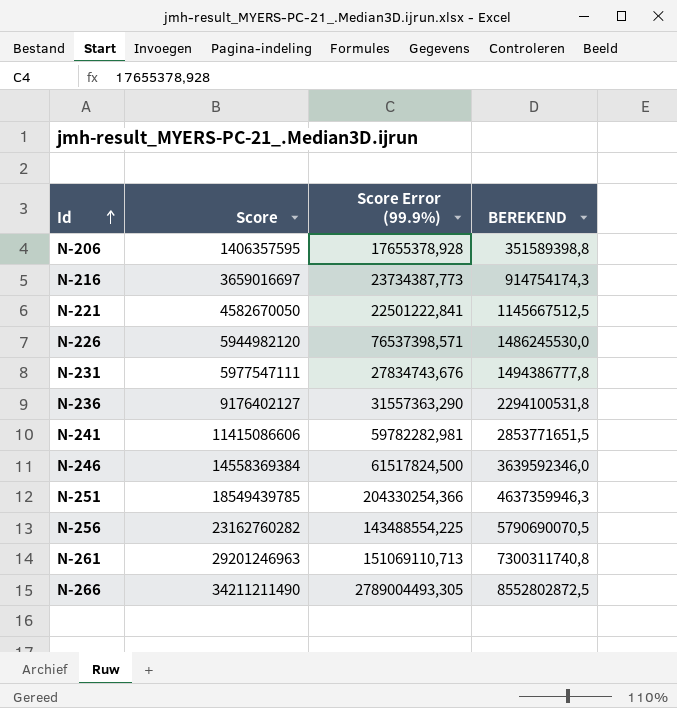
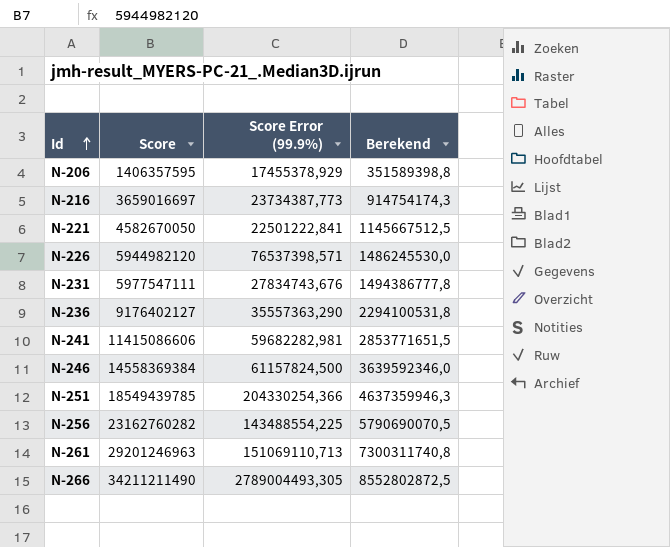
column name: BEREKEND -> Berekend
N-206 | Score Error (99.9%): 17655378,928 -> 17455378,929
N-236 | Score Error (99.9%): 31557363,290 -> 35557363,290
N-241 | Score Error (99.9%): 59782282,981 -> 59682282,981
N-246 | Score Error (99.9%): 61517824,500 -> 61157824,500

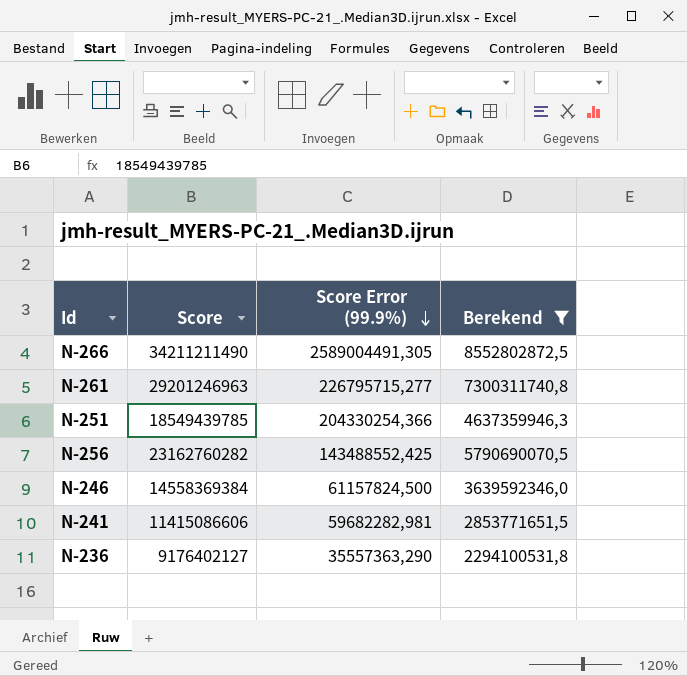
filter: none -> Berekend >= 2294100531,8
row order: Id ascending -> Score Error (99.9%) descending
N-266 | Score Error (99.9%): 2789004493,305 -> 2589004491,305
N-261 | Score Error (99.9%): 151069110,713 -> 226795715,277
N-256 | Score Error (99.9%): 143488554,225 -> 143488552,425

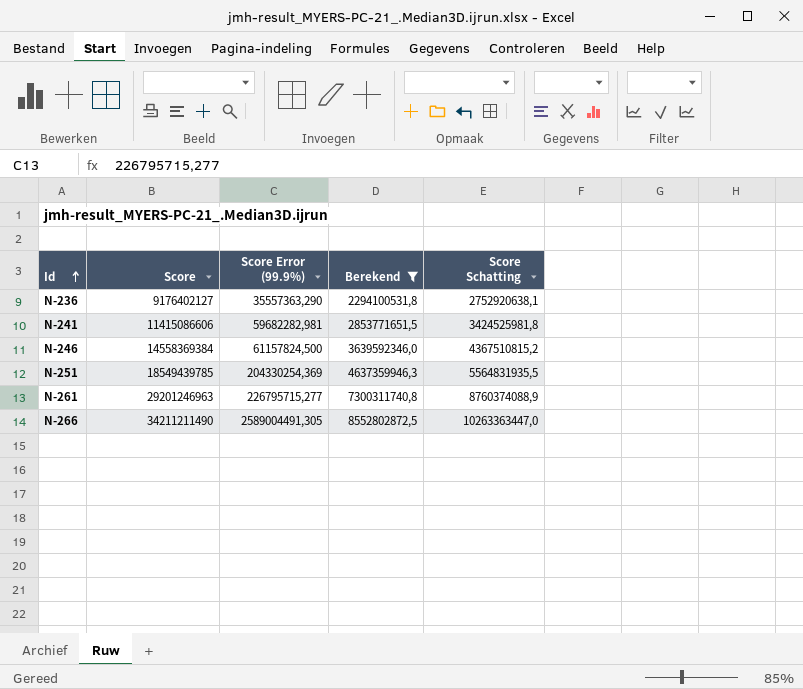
row order: Score Error (99.9%) descending -> Id ascending
column Score Schatting | formula: none -> [Score] * 0,3
row N-256: 23162760282 | 143488552,425 | 5790690070,5 -> none
N-251 | Score Error (99.9%): 204330254,366 -> 204330254,369

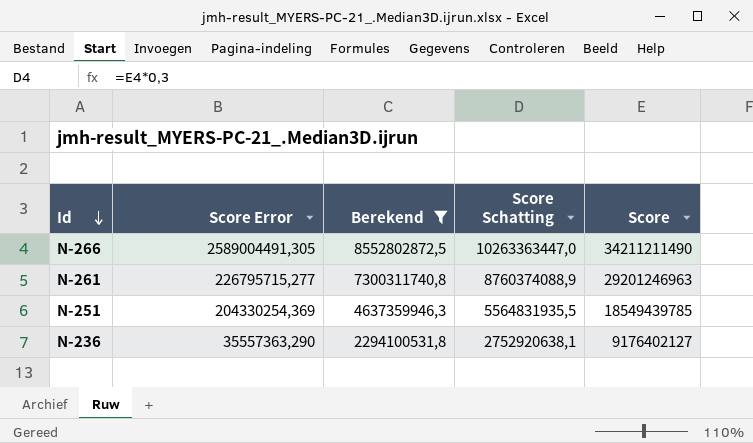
row order: Id ascending -> Id descending
column name: Score Error (99.9%) -> Score Error
column Score | position: 2 -> 5
row N-241: 11415086606 | 59682282,981 | 2853771651,5 | 3424525981,8 -> none
row N-246: 14558369384 | 61157824,500 | 3639592346,0 | 4367510815,2 -> none

